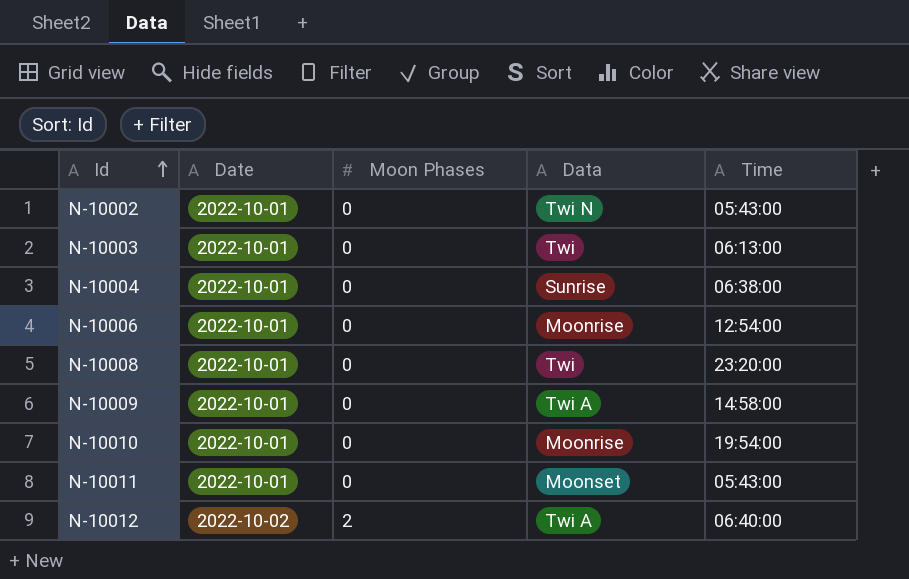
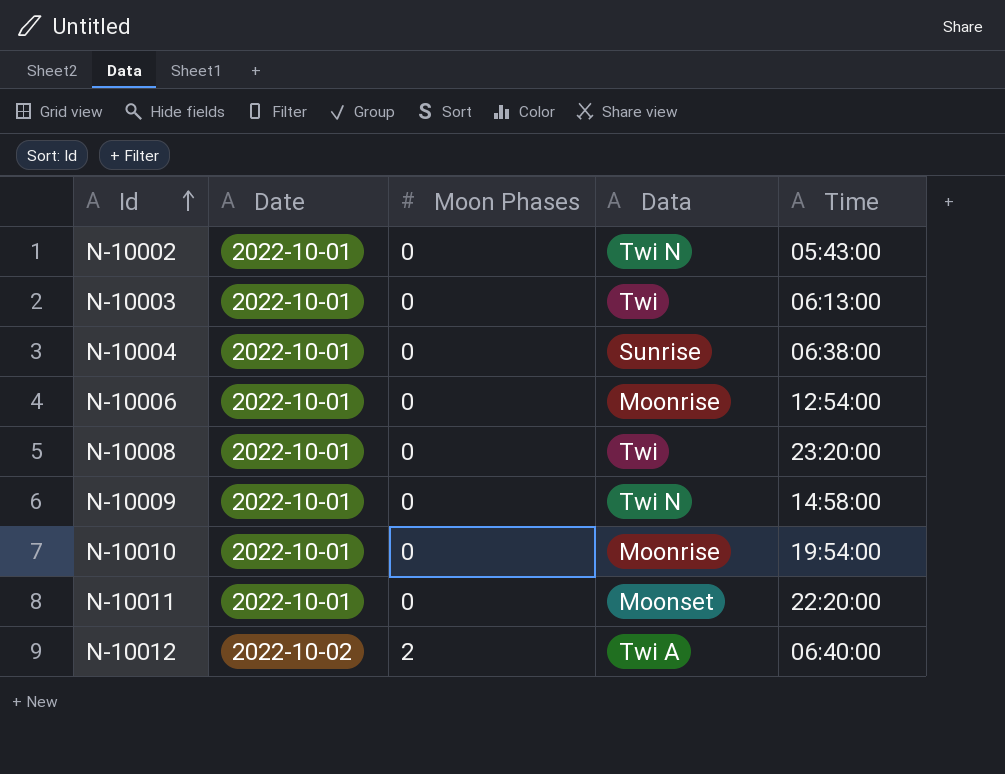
N-10009 | Data: Twi A -> Twi N
N-10011 | Time: 05:43:00 -> 22:20:00

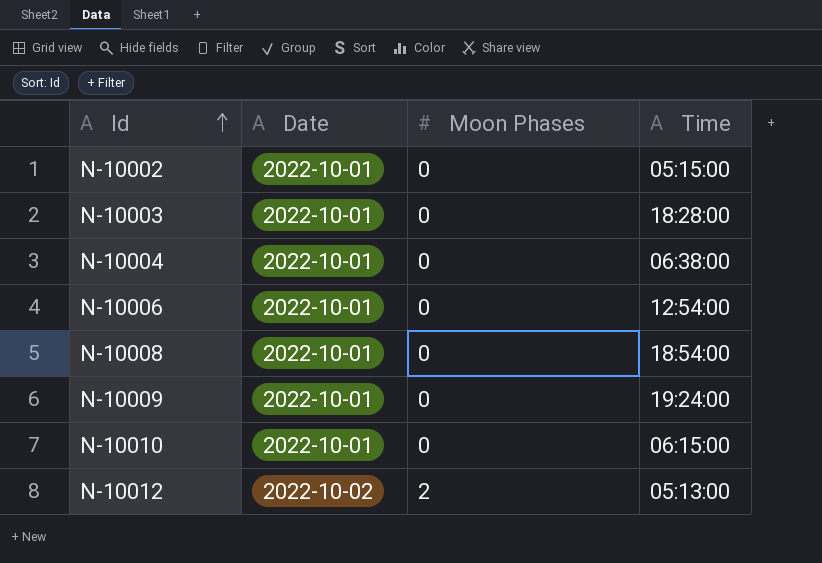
column Data | position: 4 -> none
row N-10011: 2022-10-01 | 0 | Moonset | 22:20:00 -> none
N-10002 | Time: 05:43:00 -> 05:15:00
N-10003 | Time: 06:13:00 -> 18:28:00
N-10008 | Time: 23:20:00 -> 18:54:00
N-10009 | Time: 14:58:00 -> 19:24:00
N-10010 | Time: 19:54:00 -> 06:15:00
N-10012 | Time: 06:40:00 -> 05:13:00

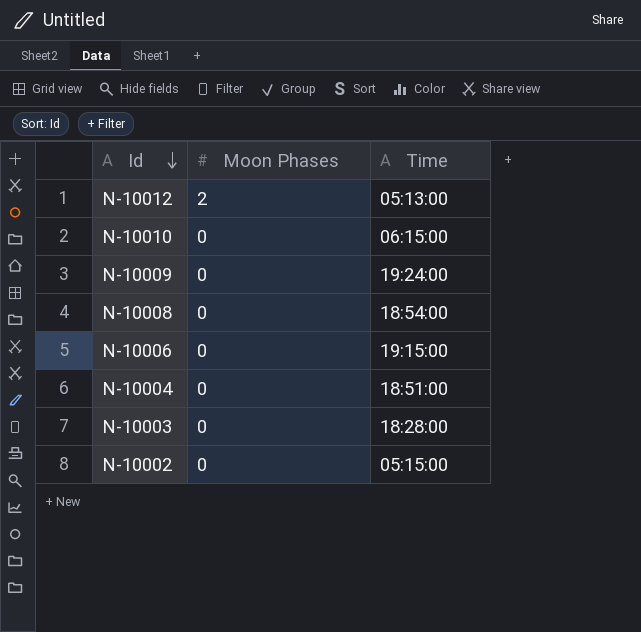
row order: Id ascending -> Id descending
column Date | position: 2 -> none
N-10006 | Time: 12:54:00 -> 19:15:00
N-10004 | Time: 06:38:00 -> 18:51:00

